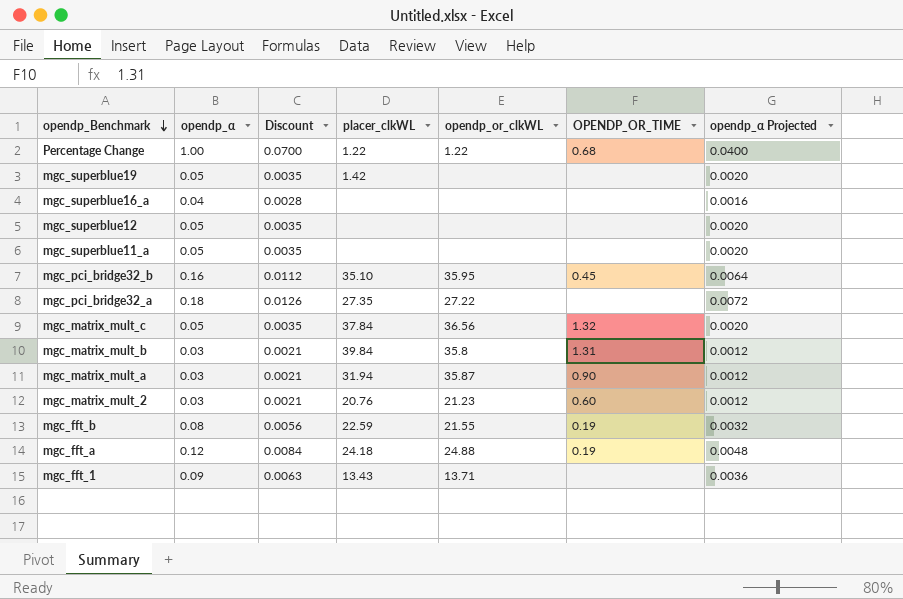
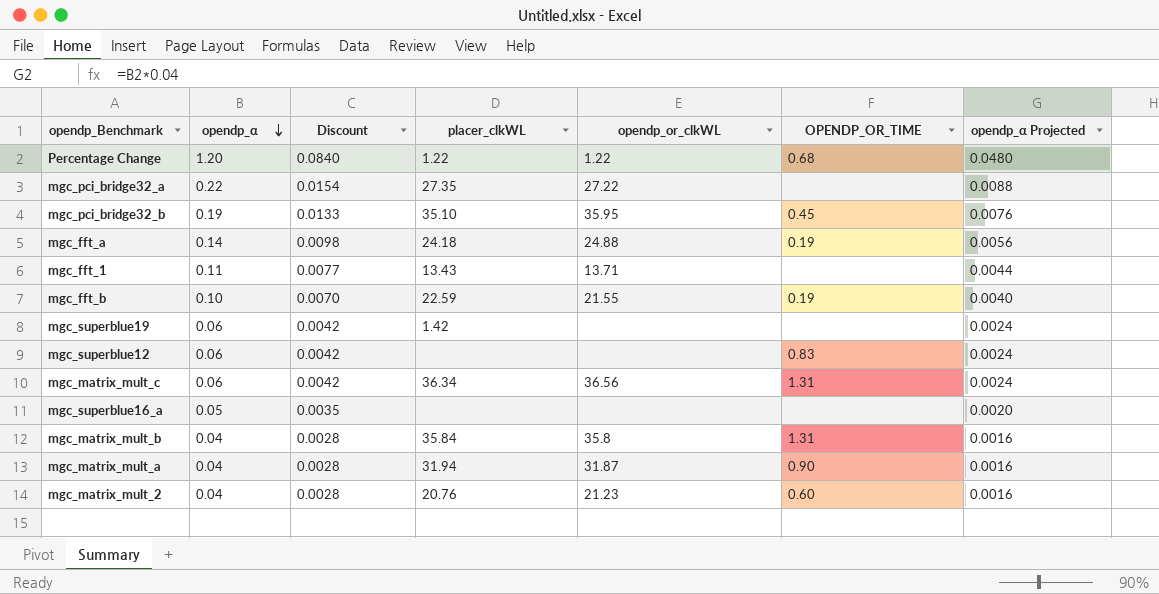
row order: opendp_Benchmark descending -> opendp_α descending
row mgc_superblue11_a: 0.05 | 0.0035 | none | none | none | 0.0020 -> none
Percentage Change | opendp_α: 1.00 -> 1.20
Percentage Change | Discount: 0.0700 -> 0.0840
Percentage Change | opendp_α Projected: 0.0400 -> 0.0480
mgc_pci_bridge32_a | opendp_α: 0.18 -> 0.22
mgc_pci_bridge32_a | Discount: 0.0126 -> 0.0154
mgc_pci_bridge32_a | opendp_α Projected: 0.0072 -> 0.0088
mgc_pci_bridge32_b | opendp_α: 0.16 -> 0.19
mgc_pci_bridge32_b | Discount: 0.0112 -> 0.0133
mgc_pci_bridge32_b | opendp_α Projected: 0.0064 -> 0.0076
mgc_fft_a | opendp_α: 0.12 -> 0.14
mgc_fft_a | Discount: 0.0084 -> 0.0098
mgc_fft_a | opendp_α Projected: 0.0048 -> 0.0056
mgc_fft_1 | opendp_α: 0.09 -> 0.11
mgc_fft_1 | Discount: 0.0063 -> 0.0077
mgc_fft_1 | opendp_α Projected: 0.0036 -> 0.0044
mgc_fft_b | opendp_α: 0.08 -> 0.10
mgc_fft_b | Discount: 0.0056 -> 0.0070
mgc_fft_b | opendp_α Projected: 0.0032 -> 0.0040
mgc_superblue19 | opendp_α: 0.05 -> 0.06
mgc_superblue19 | Discount: 0.0035 -> 0.0042
mgc_superblue19 | opendp_α Projected: 0.0020 -> 0.0024
mgc_superblue12 | opendp_α: 0.05 -> 0.06
mgc_superblue12 | Discount: 0.0035 -> 0.0042
mgc_superblue12 | OPENDP_OR_TIME: none -> 0.83
mgc_superblue12 | opendp_α Projected: 0.0020 -> 0.0024
mgc_matrix_mult_c | opendp_α: 0.05 -> 0.06
mgc_matrix_mult_c | Discount: 0.0035 -> 0.0042
mgc_matrix_mult_c | placer_clkWL: 37.84 -> 36.34
mgc_matrix_mult_c | OPENDP_OR_TIME: 1.32 -> 1.31
mgc_matrix_mult_c | opendp_α Projected: 0.0020 -> 0.0024
mgc_superblue16_a | opendp_α: 0.04 -> 0.05
mgc_superblue16_a | Discount: 0.0028 -> 0.0035
mgc_superblue16_a | opendp_α Projected: 0.0016 -> 0.0020
mgc_matrix_mult_b | opendp_α: 0.03 -> 0.04
mgc_matrix_mult_b | Discount: 0.0021 -> 0.0028
mgc_matrix_mult_b | placer_clkWL: 39.84 -> 35.84
mgc_matrix_mult_b | opendp_α Projected: 0.0012 -> 0.0016
mgc_matrix_mult_a | opendp_α: 0.03 -> 0.04
mgc_matrix_mult_a | Discount: 0.0021 -> 0.0028
mgc_matrix_mult_a | opendp_or_clkWL: 35.87 -> 31.87
mgc_matrix_mult_a | opendp_α Projected: 0.0012 -> 0.0016
mgc_matrix_mult_2 | opendp_α: 0.03 -> 0.04
mgc_matrix_mult_2 | Discount: 0.0021 -> 0.0028
mgc_matrix_mult_2 | opendp_α Projected: 0.0012 -> 0.0016

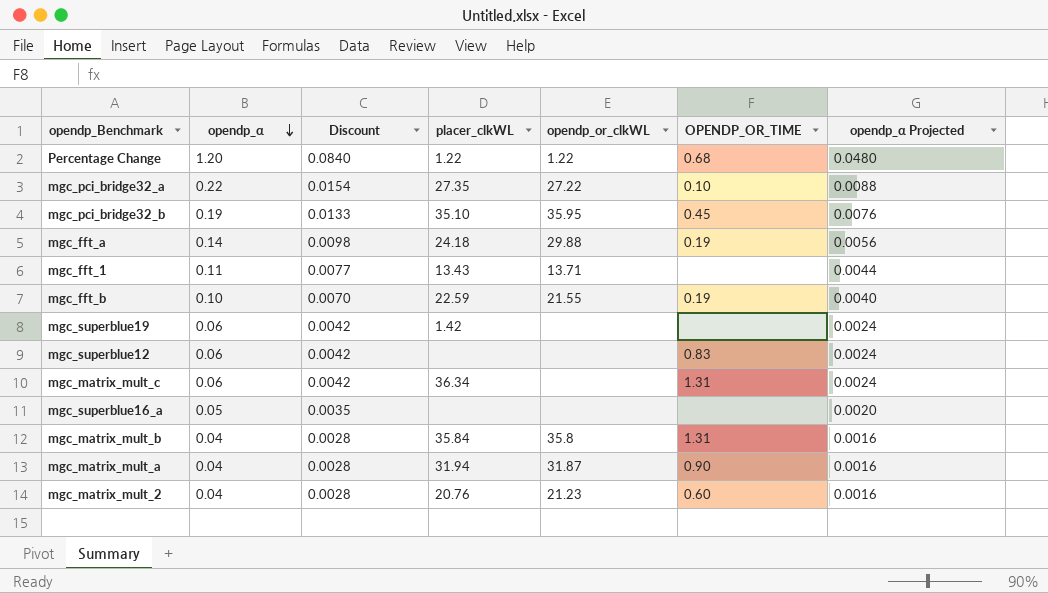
mgc_pci_bridge32_a | OPENDP_OR_TIME: none -> 0.10
mgc_fft_a | opendp_or_clkWL: 24.88 -> 29.88
mgc_matrix_mult_c | opendp_or_clkWL: 36.56 -> none

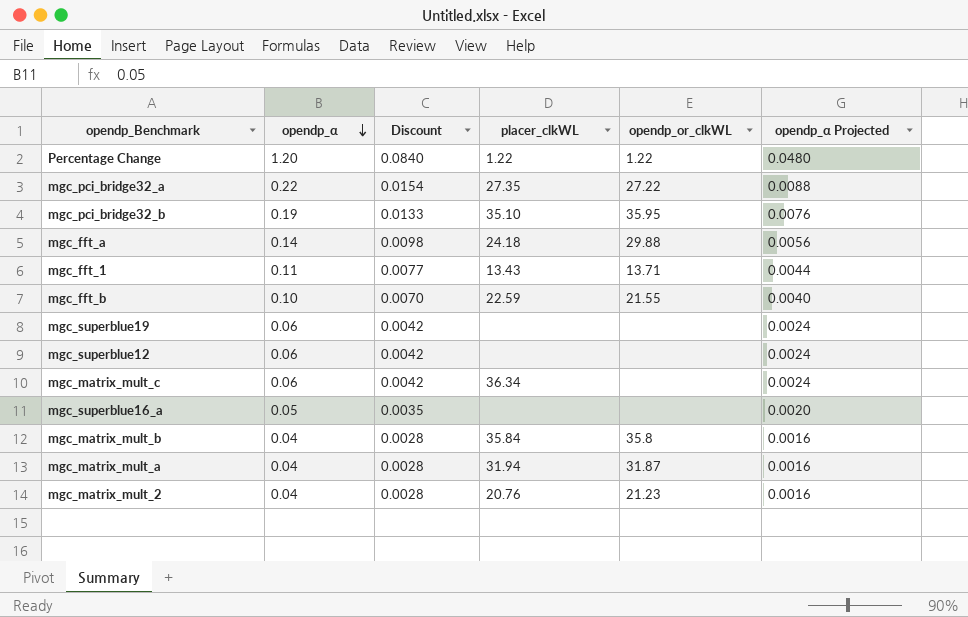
column OPENDP_OR_TIME | position: 6 -> none
mgc_superblue19 | placer_clkWL: 1.42 -> none

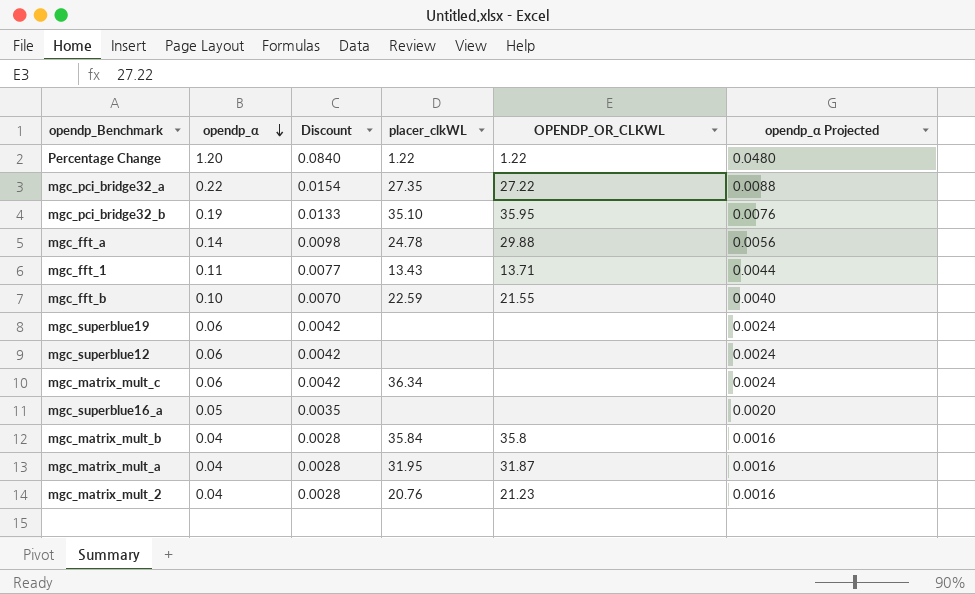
column name: opendp_or_clkWL -> OPENDP_OR_CLKWL
mgc_fft_a | placer_clkWL: 24.18 -> 24.78
mgc_matrix_mult_a | placer_clkWL: 31.94 -> 31.95

